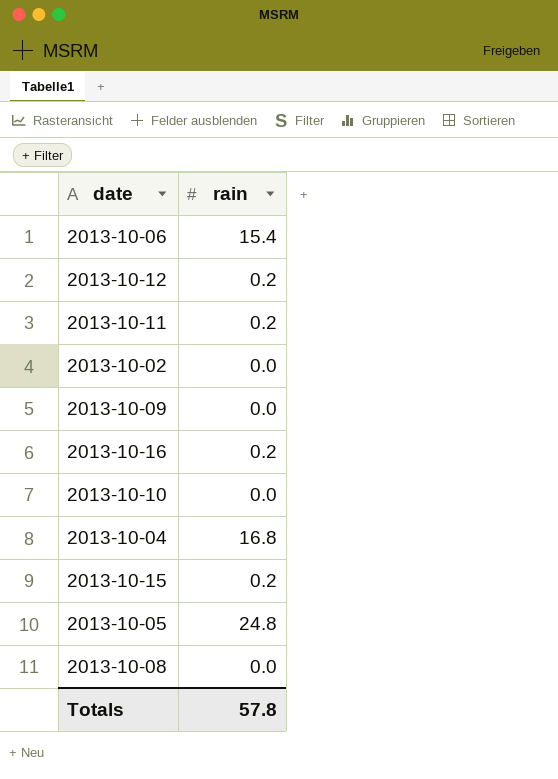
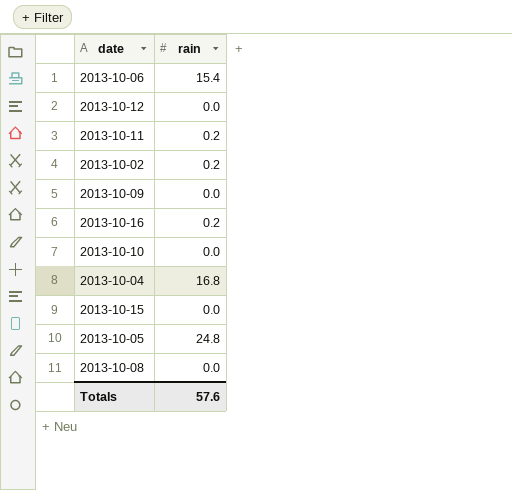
2013-10-12 | rain: 0.2 -> 0.0
2013-10-02 | rain: 0.0 -> 0.2
2013-10-15 | rain: 0.2 -> 0.0
Totals | rain: 57.8 -> 57.6

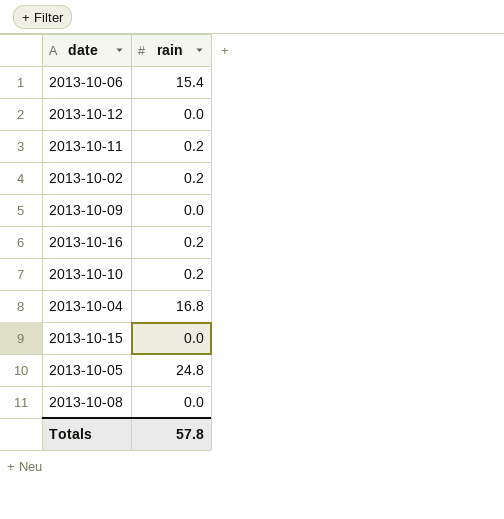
2013-10-10 | rain: 0.0 -> 0.2
Totals | rain: 57.6 -> 57.8

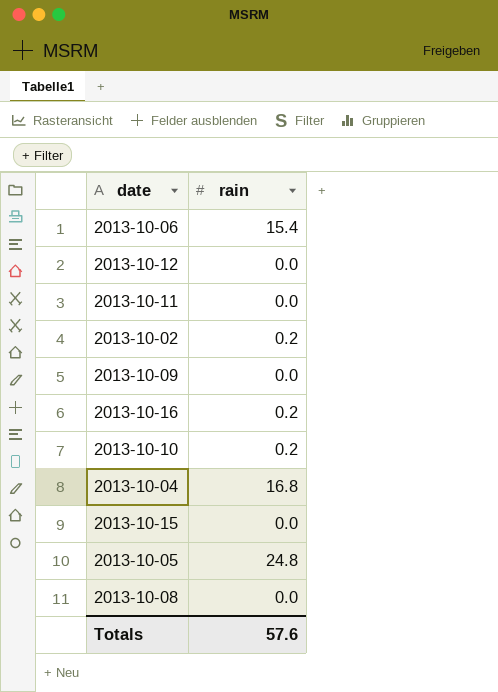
2013-10-11 | rain: 0.2 -> 0.0
Totals | rain: 57.8 -> 57.6

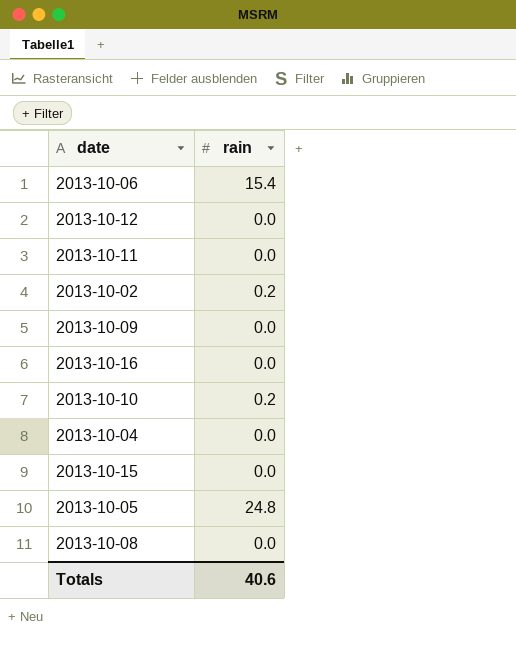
2013-10-16 | rain: 0.2 -> 0.0
2013-10-04 | rain: 16.8 -> 0.0
Totals | rain: 57.6 -> 40.6

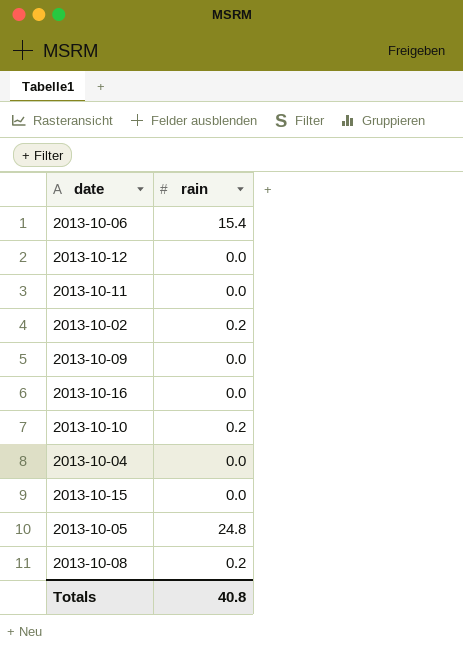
2013-10-08 | rain: 0.0 -> 0.2
Totals | rain: 40.6 -> 40.8

